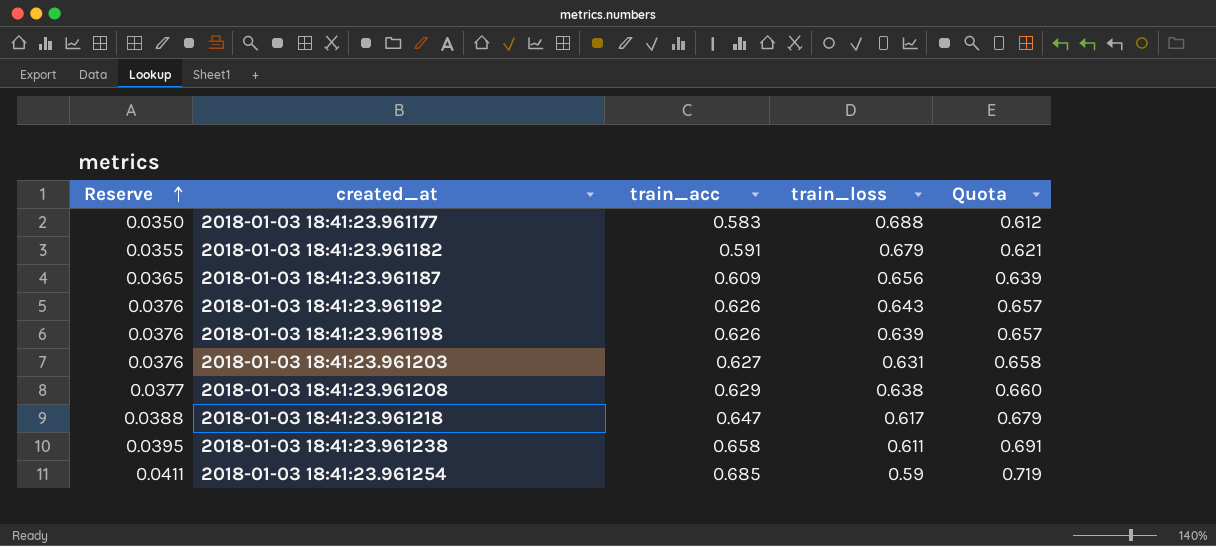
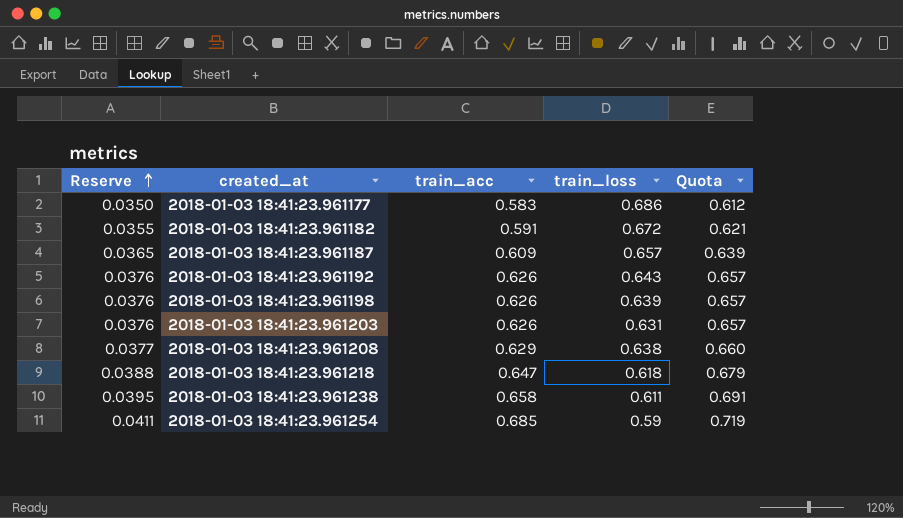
2018-01-03 18:41:23.961177 | train_loss: 0.688 -> 0.686
2018-01-03 18:41:23.961182 | train_loss: 0.679 -> 0.672
2018-01-03 18:41:23.961187 | train_loss: 0.656 -> 0.657
2018-01-03 18:41:23.961203 | train_acc: 0.627 -> 0.626
2018-01-03 18:41:23.961203 | Quota: 0.658 -> 0.657
2018-01-03 18:41:23.961218 | train_loss: 0.617 -> 0.618

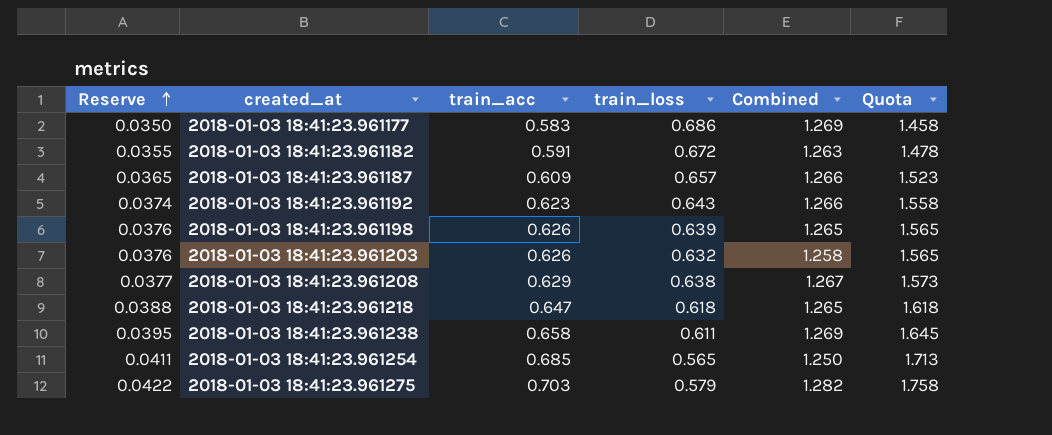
column Combined | formula: none -> [train_acc] + [train_loss]
column Quota | formula: [train_acc] * 1.05 -> [train_acc] * 2.5
2018-01-03 18:41:23.961192 | Reserve: 0.0376 -> 0.0374
2018-01-03 18:41:23.961192 | train_acc: 0.626 -> 0.623
2018-01-03 18:41:23.961203 | train_loss: 0.631 -> 0.632
2018-01-03 18:41:23.961254 | train_loss: 0.59 -> 0.565
row 2018-01-03 18:41:23.961275: none -> 0.0422 | 0.703 | 0.579 | 1.282 | 1.758

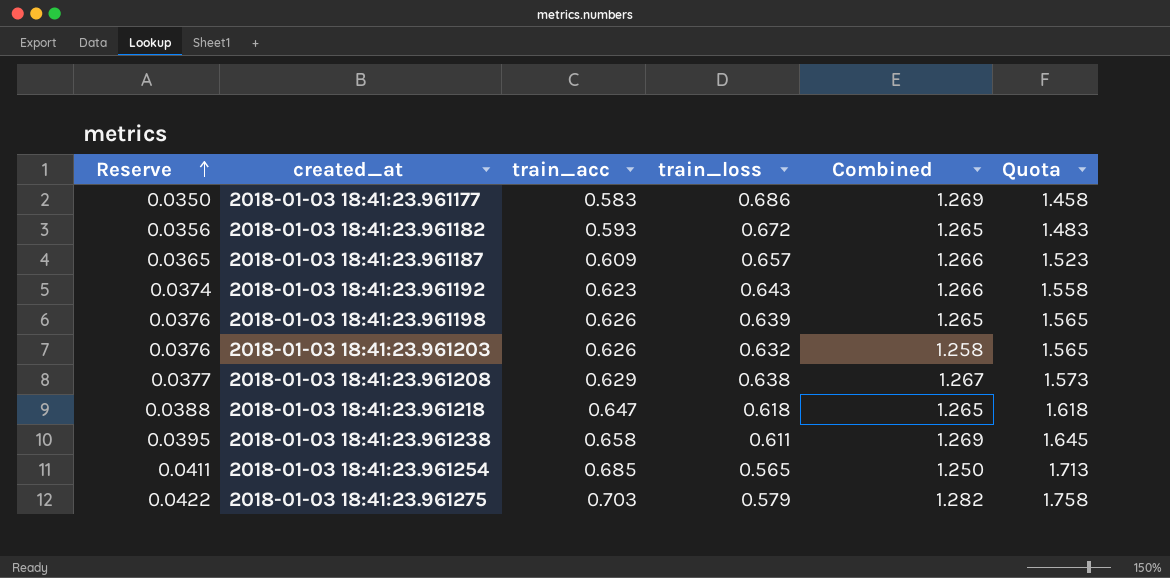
2018-01-03 18:41:23.961182 | Reserve: 0.0355 -> 0.0356
2018-01-03 18:41:23.961182 | train_acc: 0.591 -> 0.593
2018-01-03 18:41:23.961182 | Combined: 1.263 -> 1.265
2018-01-03 18:41:23.961182 | Quota: 1.478 -> 1.483

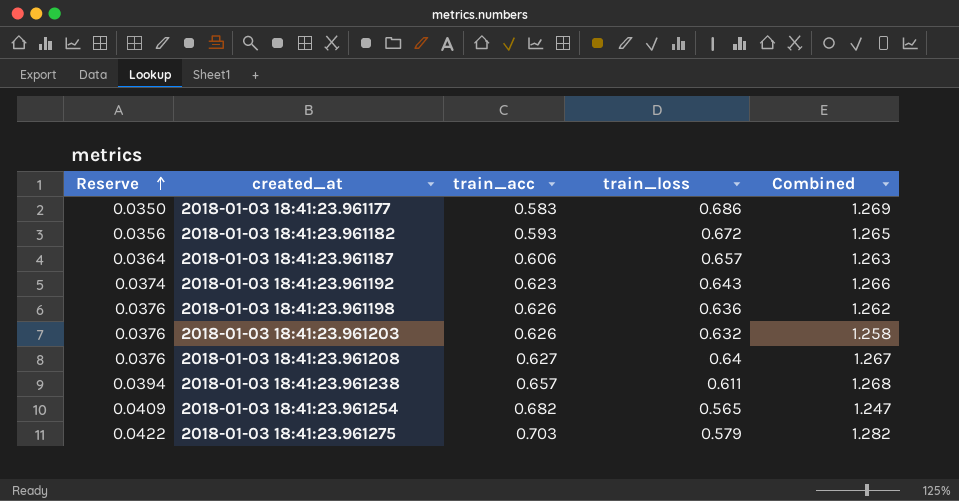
column Quota | formula: [train_acc] * 2.5 -> none
row 2018-01-03 18:41:23.961218: 0.0388 | 0.647 | 0.618 | 1.265 | 1.618 -> none
2018-01-03 18:41:23.961187 | Reserve: 0.0365 -> 0.0364
2018-01-03 18:41:23.961187 | train_acc: 0.609 -> 0.606
2018-01-03 18:41:23.961187 | Combined: 1.266 -> 1.263
2018-01-03 18:41:23.961198 | train_loss: 0.639 -> 0.636
2018-01-03 18:41:23.961198 | Combined: 1.265 -> 1.262
2018-01-03 18:41:23.961208 | Reserve: 0.0377 -> 0.0376
2018-01-03 18:41:23.961208 | train_acc: 0.629 -> 0.627
2018-01-03 18:41:23.961208 | train_loss: 0.638 -> 0.64
2018-01-03 18:41:23.961238 | Reserve: 0.0395 -> 0.0394
2018-01-03 18:41:23.961238 | train_acc: 0.658 -> 0.657
2018-01-03 18:41:23.961238 | Combined: 1.269 -> 1.268
2018-01-03 18:41:23.961254 | Reserve: 0.0411 -> 0.0409
2018-01-03 18:41:23.961254 | train_acc: 0.685 -> 0.682
2018-01-03 18:41:23.961254 | Combined: 1.250 -> 1.247

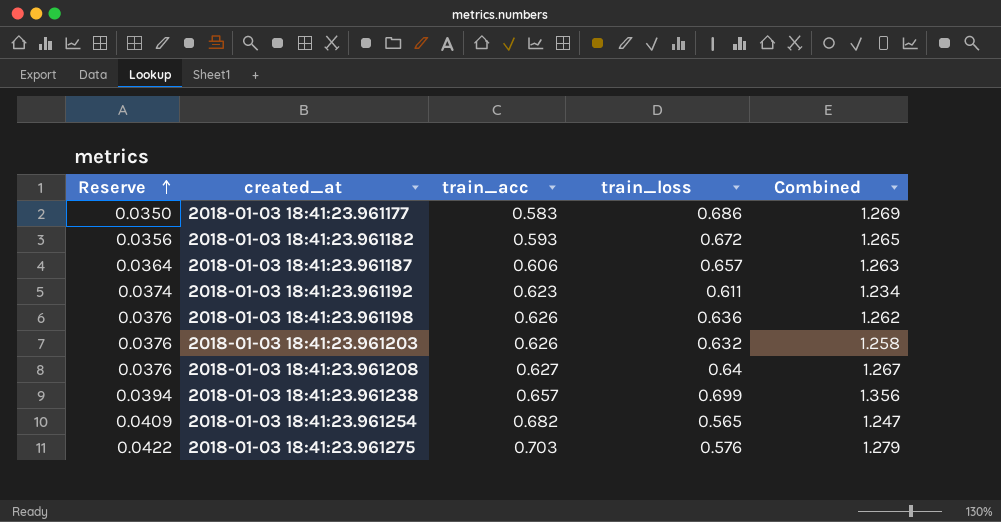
2018-01-03 18:41:23.961192 | train_loss: 0.643 -> 0.611
2018-01-03 18:41:23.961192 | Combined: 1.266 -> 1.234
2018-01-03 18:41:23.961238 | train_loss: 0.611 -> 0.699
2018-01-03 18:41:23.961238 | Combined: 1.268 -> 1.356
2018-01-03 18:41:23.961275 | train_loss: 0.579 -> 0.576
2018-01-03 18:41:23.961275 | Combined: 1.282 -> 1.279

